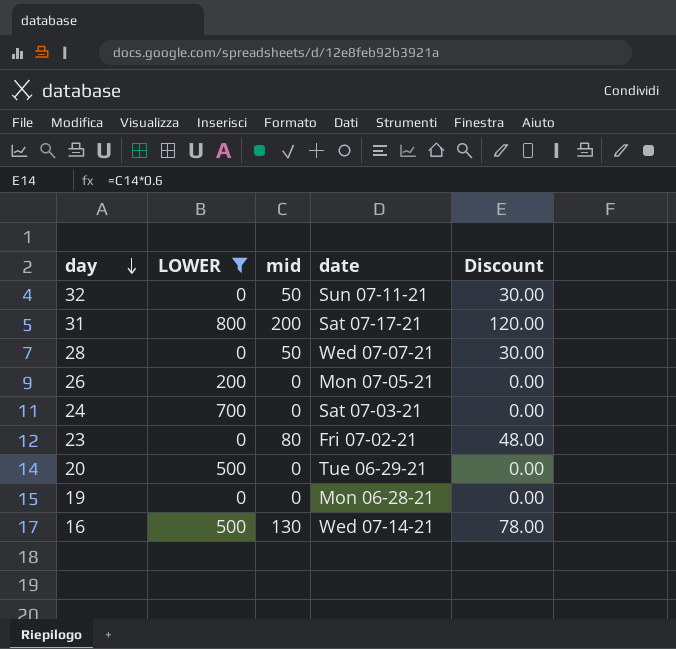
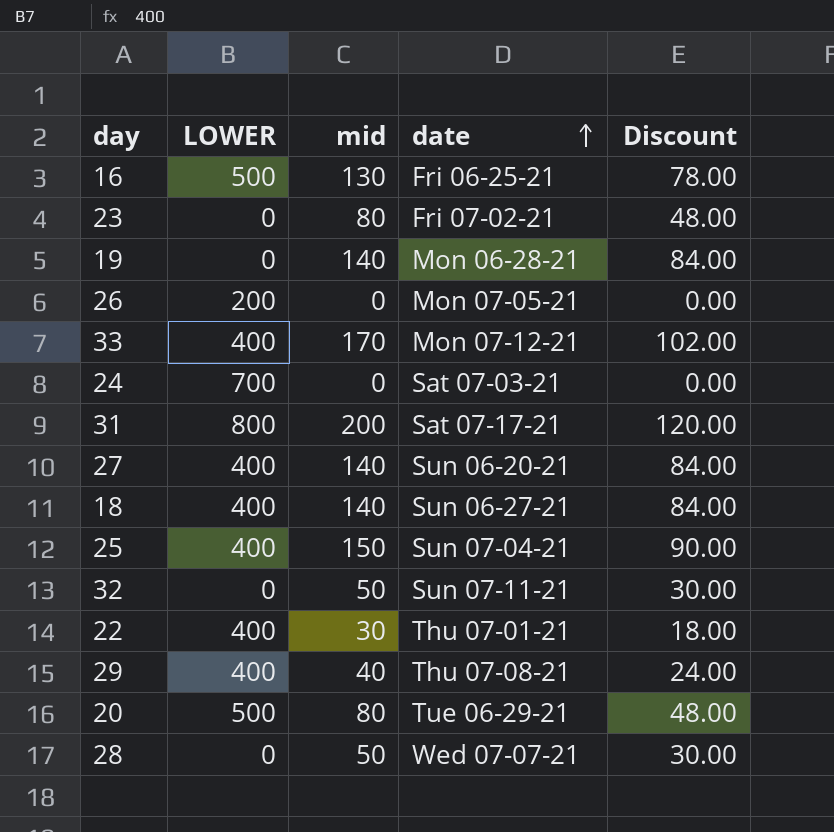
filter: LOWER != 400 -> none
row order: day descending -> date ascending
16 | date: Wed 07-14-21 -> Fri 06-25-21
19 | mid: 0 -> 140
19 | Discount: 0.00 -> 84.00
20 | mid: 0 -> 80
20 | Discount: 0.00 -> 48.00

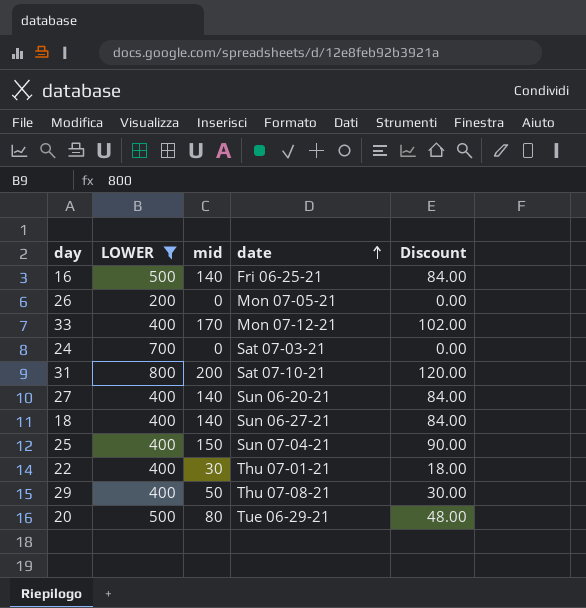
filter: none -> LOWER != 0
16 | mid: 130 -> 140
16 | Discount: 78.00 -> 84.00
31 | date: Sat 07-17-21 -> Sat 07-10-21
29 | mid: 40 -> 50
29 | Discount: 24.00 -> 30.00

